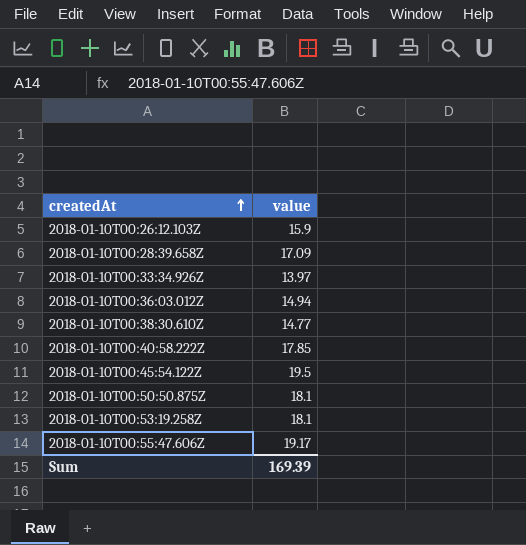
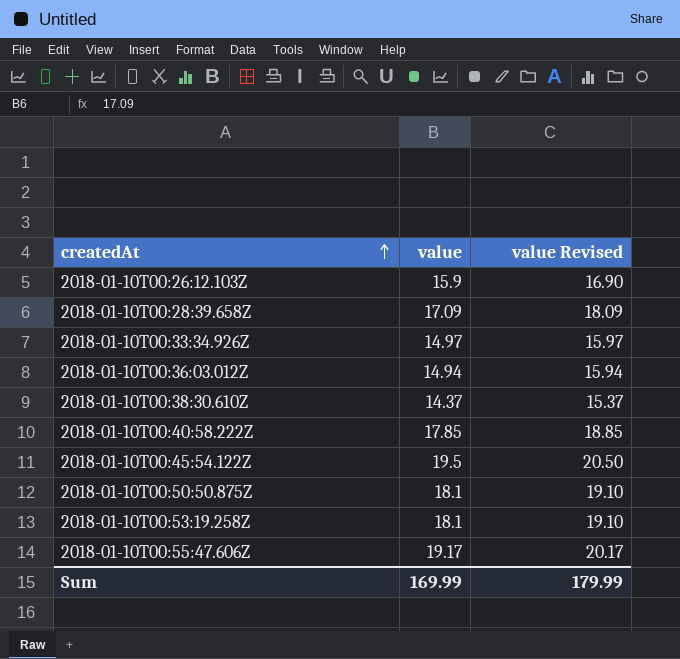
column value Revised | formula: none -> [value] + 1
2018-01-10T00:33:34.926Z | value: 13.97 -> 14.97
2018-01-10T00:38:30.610Z | value: 14.77 -> 14.37
Sum | value: 169.39 -> 169.99

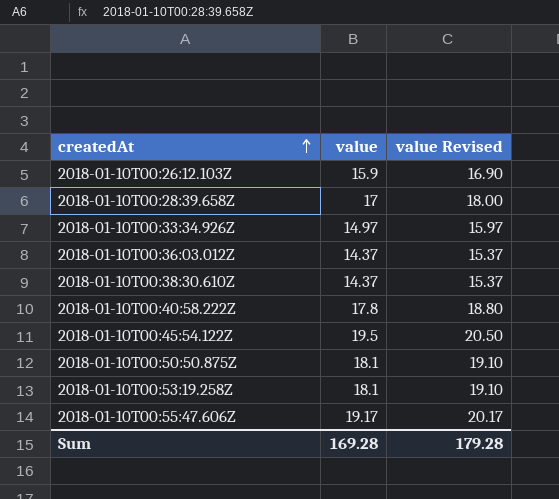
2018-01-10T00:28:39.658Z | value: 17.09 -> 17
2018-01-10T00:28:39.658Z | value Revised: 18.09 -> 18.00
2018-01-10T00:36:03.012Z | value: 14.94 -> 14.37
2018-01-10T00:36:03.012Z | value Revised: 15.94 -> 15.37
2018-01-10T00:40:58.222Z | value: 17.85 -> 17.8
2018-01-10T00:40:58.222Z | value Revised: 18.85 -> 18.80
Sum | value: 169.99 -> 169.28
Sum | value Revised: 179.99 -> 179.28

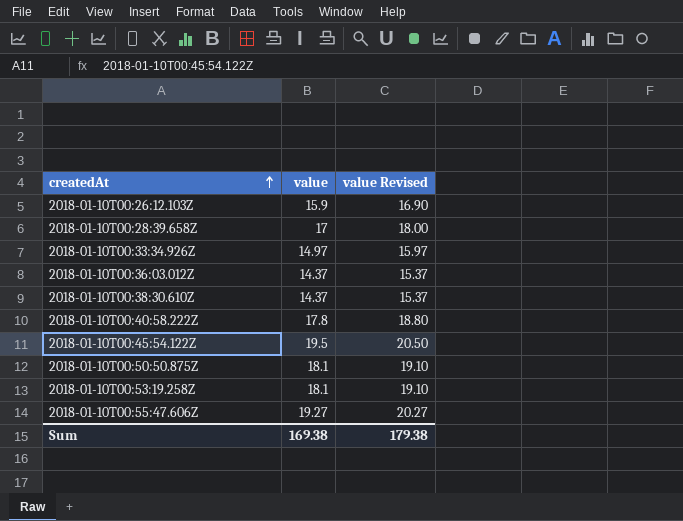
2018-01-10T00:55:47.606Z | value: 19.17 -> 19.27
2018-01-10T00:55:47.606Z | value Revised: 20.17 -> 20.27
Sum | value: 169.28 -> 169.38
Sum | value Revised: 179.28 -> 179.38

